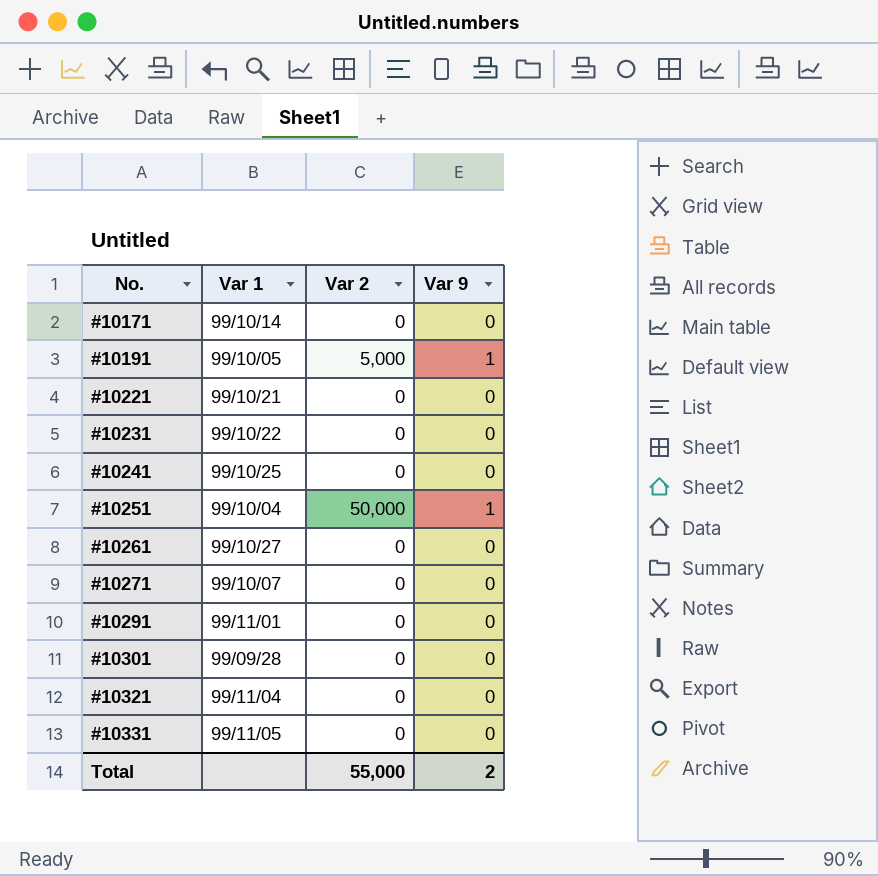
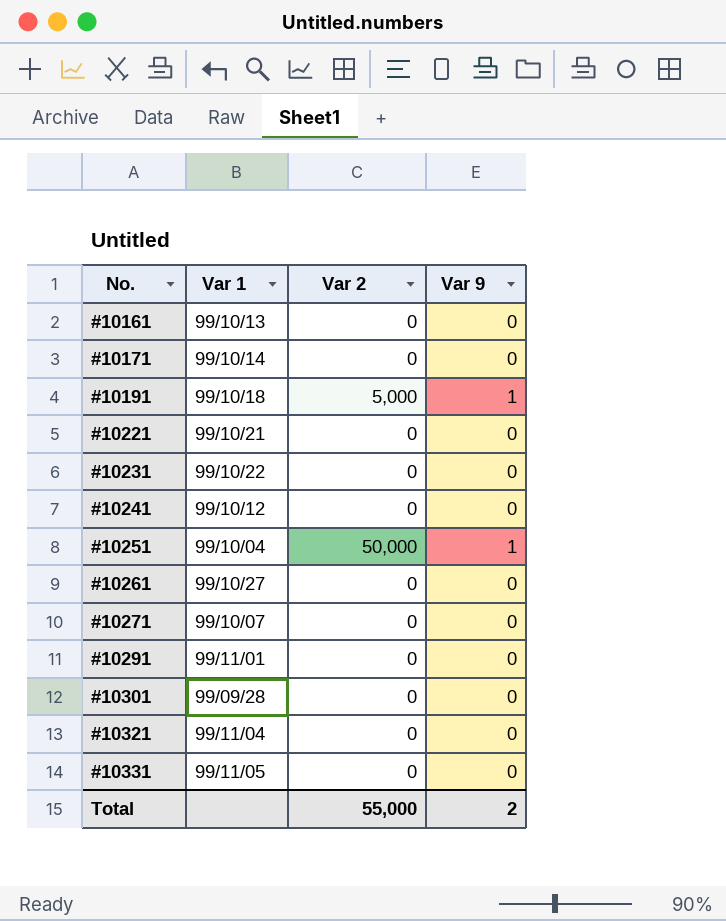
row #10161: none -> 99/10/13 | 0 | 0
#10191 | Var 1: 99/10/05 -> 99/10/18
#10241 | Var 1: 99/10/25 -> 99/10/12

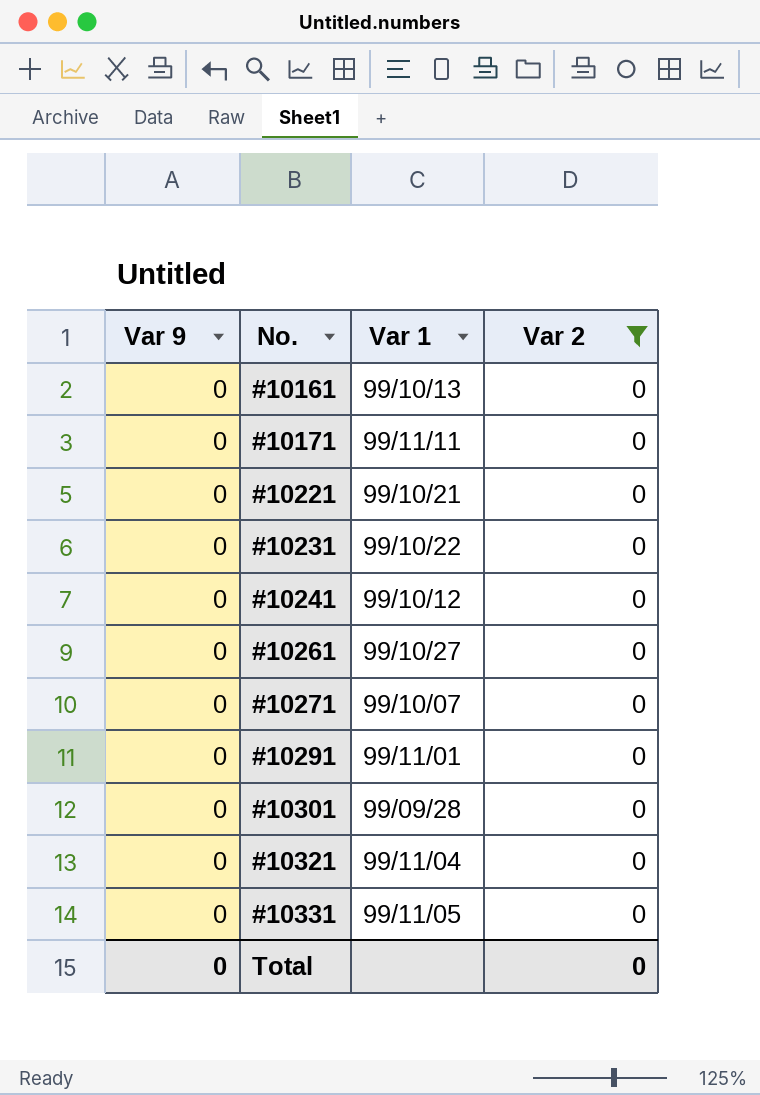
filter: none -> Var 2 = 0
column Var 9 | position: 4 -> 1
#10171 | Var 1: 99/10/14 -> 99/11/11
Total | Var 9: 2 -> 0
Total | Var 2: 55,000 -> 0

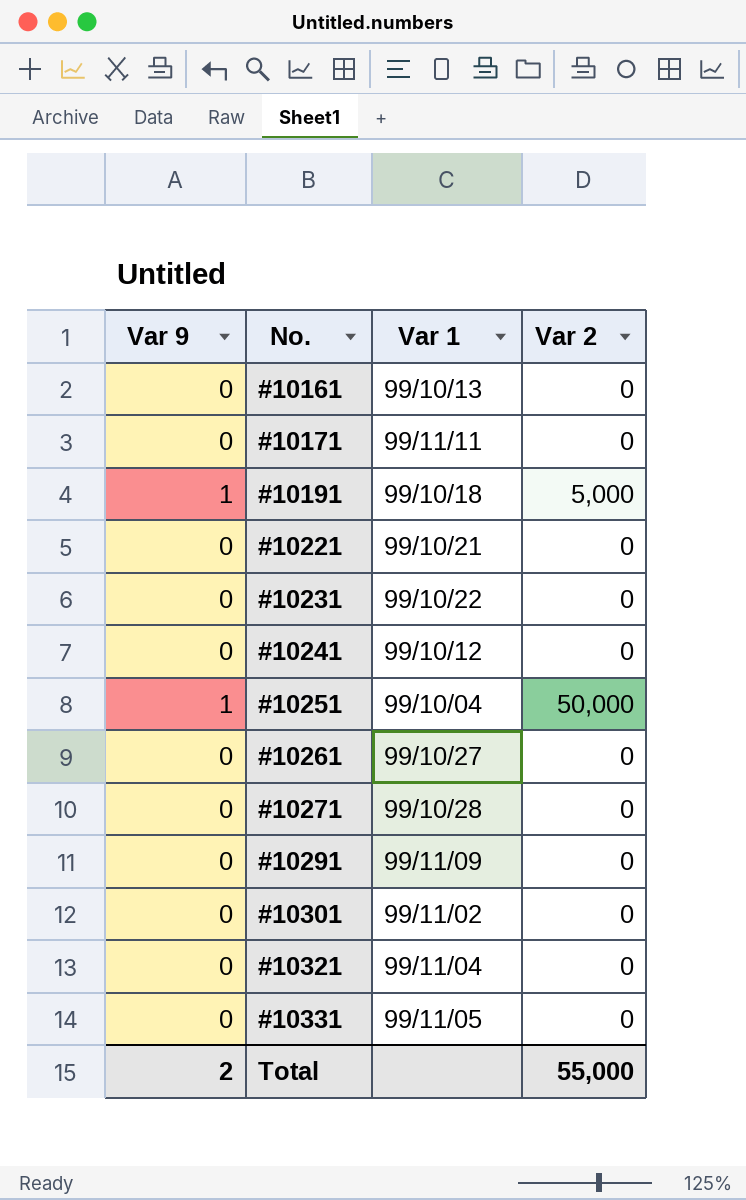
filter: Var 2 = 0 -> none
#10271 | Var 1: 99/10/07 -> 99/10/28
#10291 | Var 1: 99/11/01 -> 99/11/09
#10301 | Var 1: 99/09/28 -> 99/11/02
Total | Var 9: 0 -> 2
Total | Var 2: 0 -> 55,000

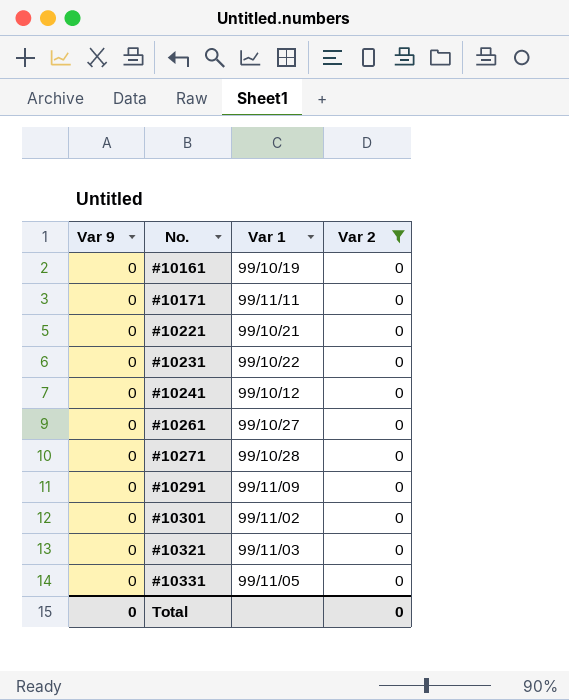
filter: none -> Var 2 = 0
#10161 | Var 1: 99/10/13 -> 99/10/19
#10321 | Var 1: 99/11/04 -> 99/11/03
Total | Var 9: 2 -> 0
Total | Var 2: 55,000 -> 0

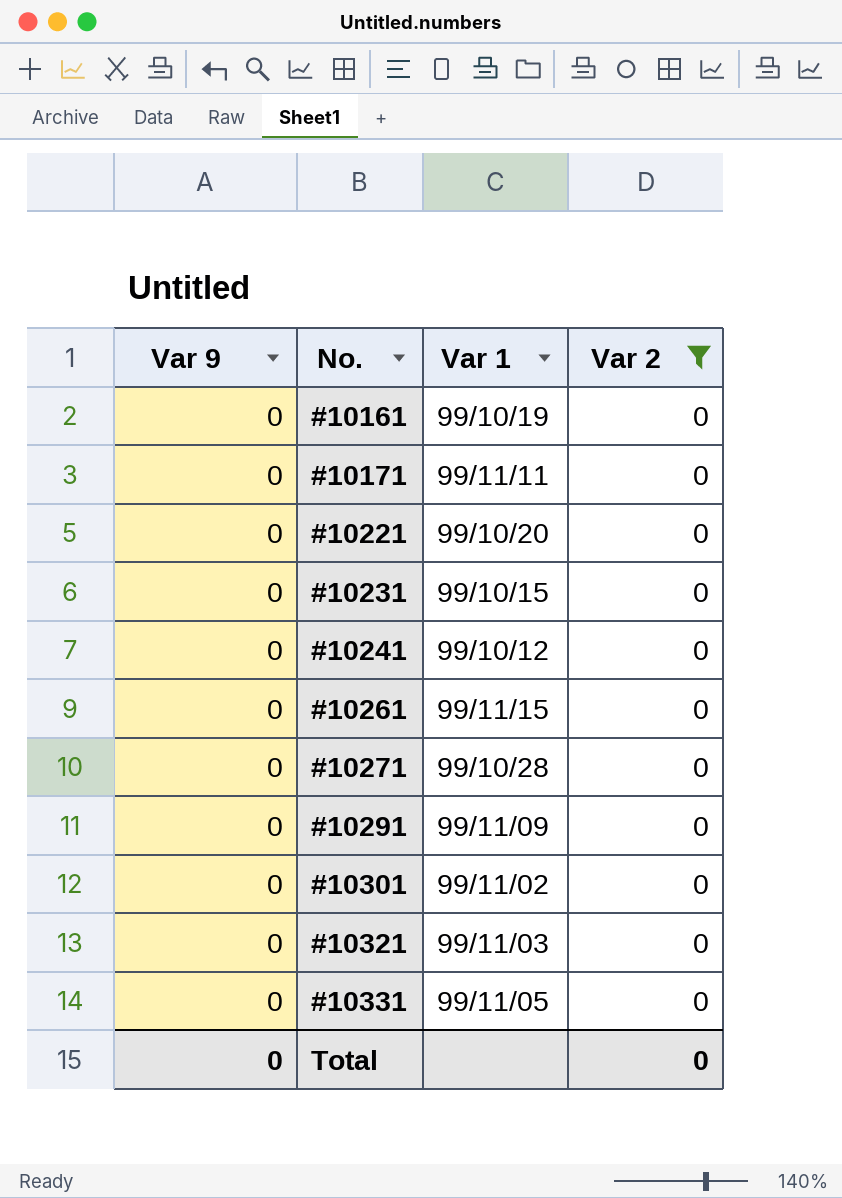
#10221 | Var 1: 99/10/21 -> 99/10/20
#10231 | Var 1: 99/10/22 -> 99/10/15
#10261 | Var 1: 99/10/27 -> 99/11/15

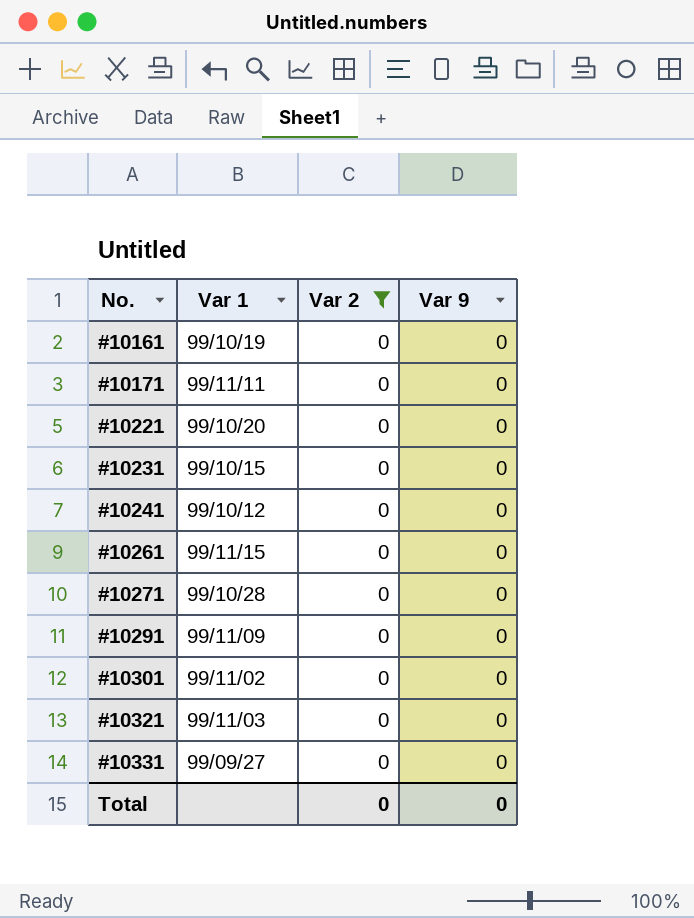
column Var 9 | position: 1 -> 4
#10331 | Var 1: 99/11/05 -> 99/09/27

